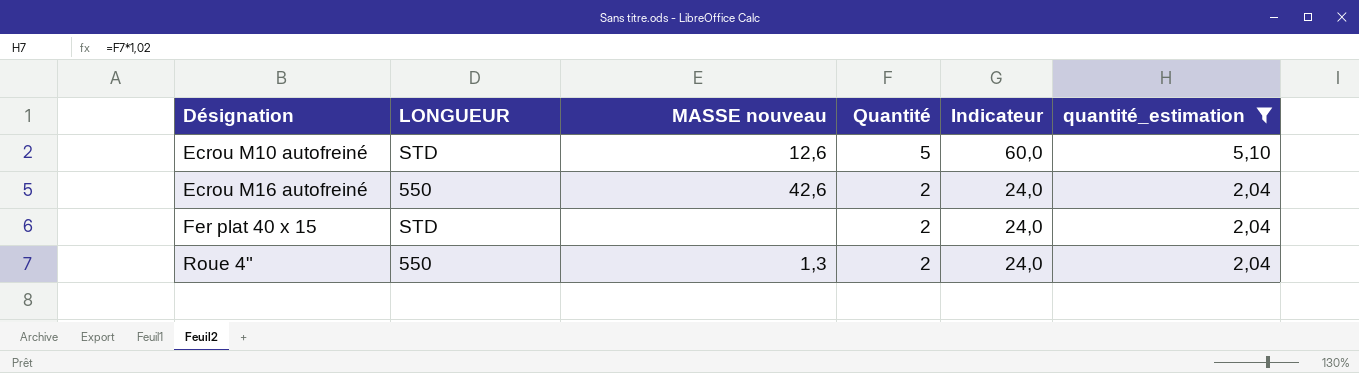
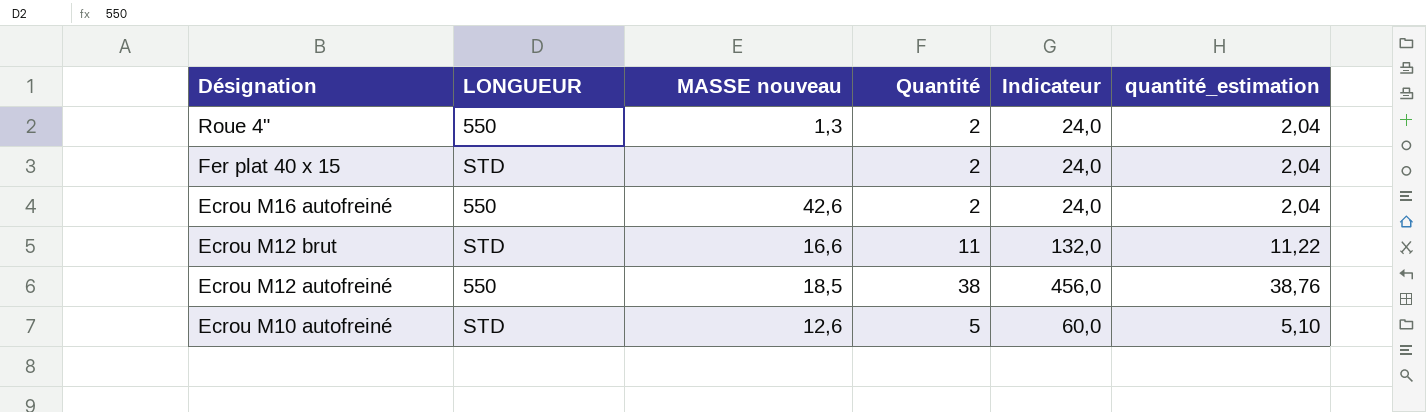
filter: quantité_estimation <= 5,10 -> none
row order: Désignation ascending -> Désignation descending

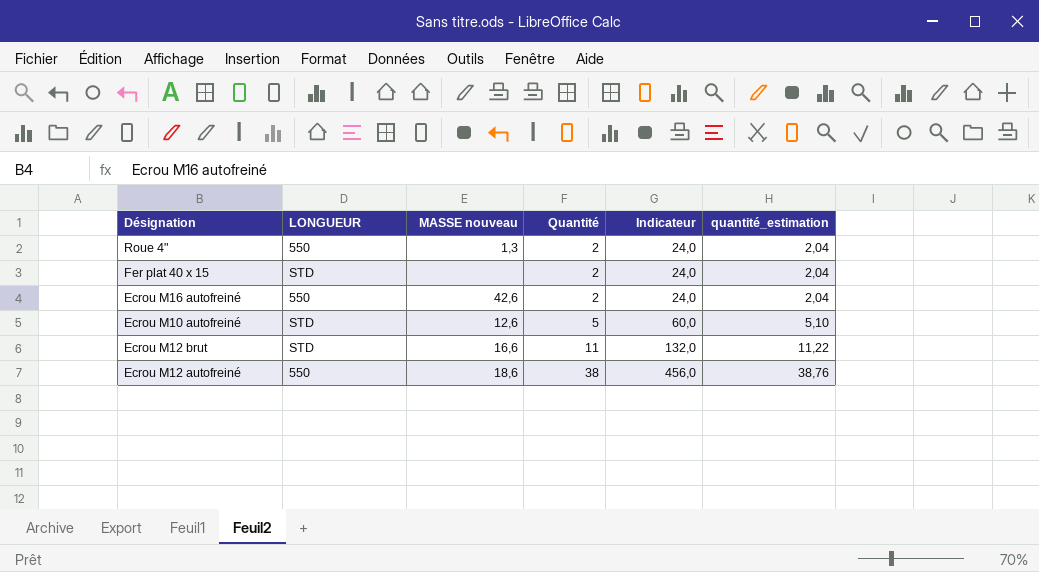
row order: Désignation descending -> Quantité ascending
Ecrou M12 autofreiné | MASSE nouveau: 18,5 -> 18,6

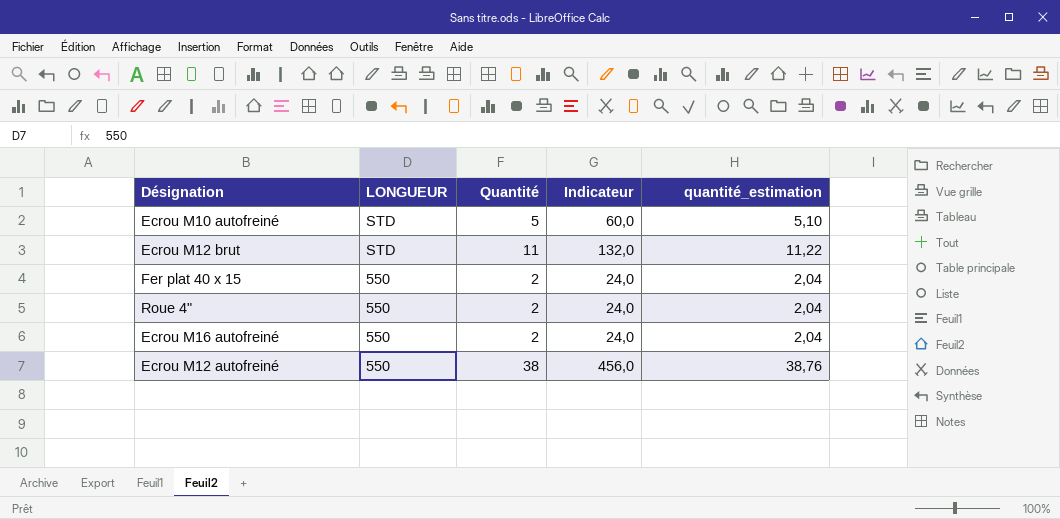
row order: Quantité ascending -> LONGUEUR descending
column MASSE nouveau | position: 3 -> none
Fer plat 40 x 15 | LONGUEUR: STD -> 550

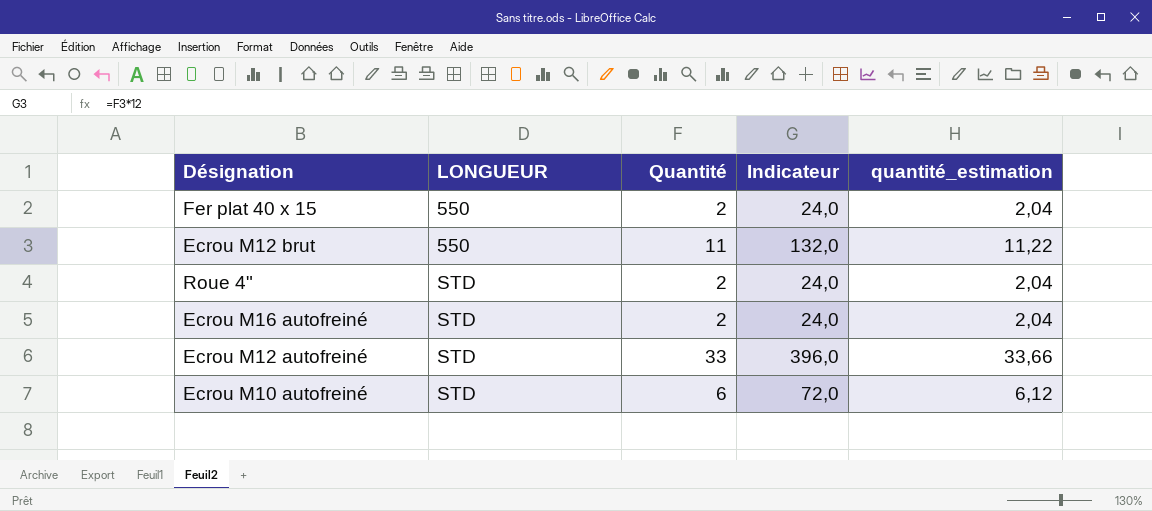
row order: LONGUEUR descending -> LONGUEUR ascending
Ecrou M12 brut | LONGUEUR: STD -> 550
Roue 4" | LONGUEUR: 550 -> STD
Ecrou M16 autofreiné | LONGUEUR: 550 -> STD
Ecrou M12 autofreiné | LONGUEUR: 550 -> STD
Ecrou M12 autofreiné | Quantité: 38 -> 33
Ecrou M12 autofreiné | Indicateur: 456,0 -> 396,0
Ecrou M12 autofreiné | quantité_estimation: 38,76 -> 33,66
Ecrou M10 autofreiné | Quantité: 5 -> 6
Ecrou M10 autofreiné | Indicateur: 60,0 -> 72,0
Ecrou M10 autofreiné | quantité_estimation: 5,10 -> 6,12

